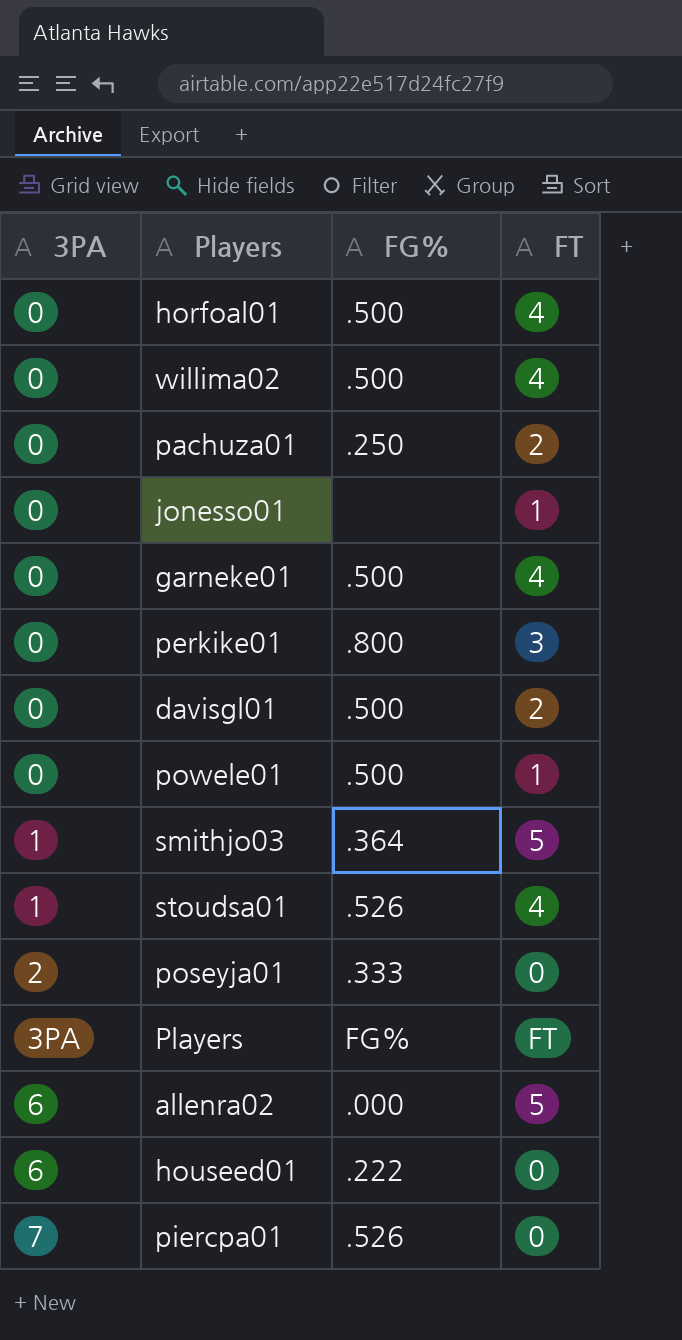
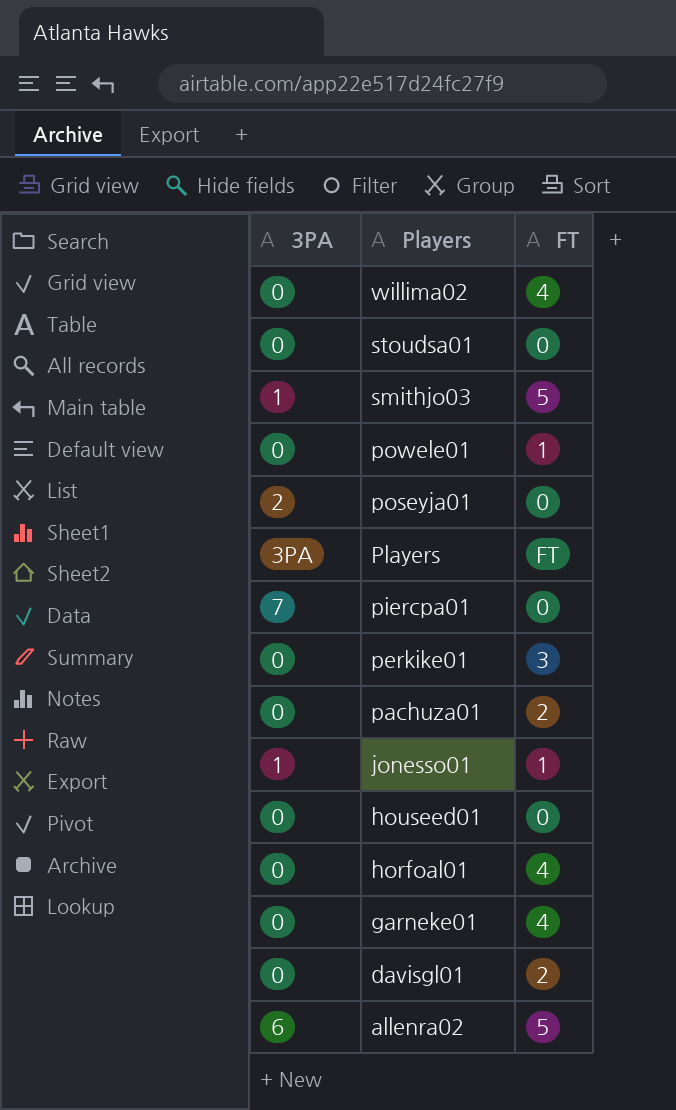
row order: 3PA ascending -> Players descending
column FG% | position: 3 -> none
stoudsa01 | 3PA: 1 -> 0
stoudsa01 | FT: 4 -> 0
jonesso01 | 3PA: 0 -> 1
houseed01 | 3PA: 6 -> 0

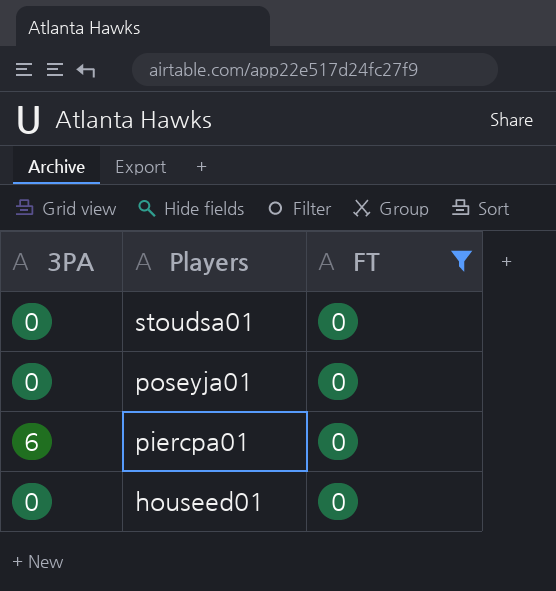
filter: none -> FT = 0
poseyja01 | 3PA: 2 -> 0
piercpa01 | 3PA: 7 -> 6

